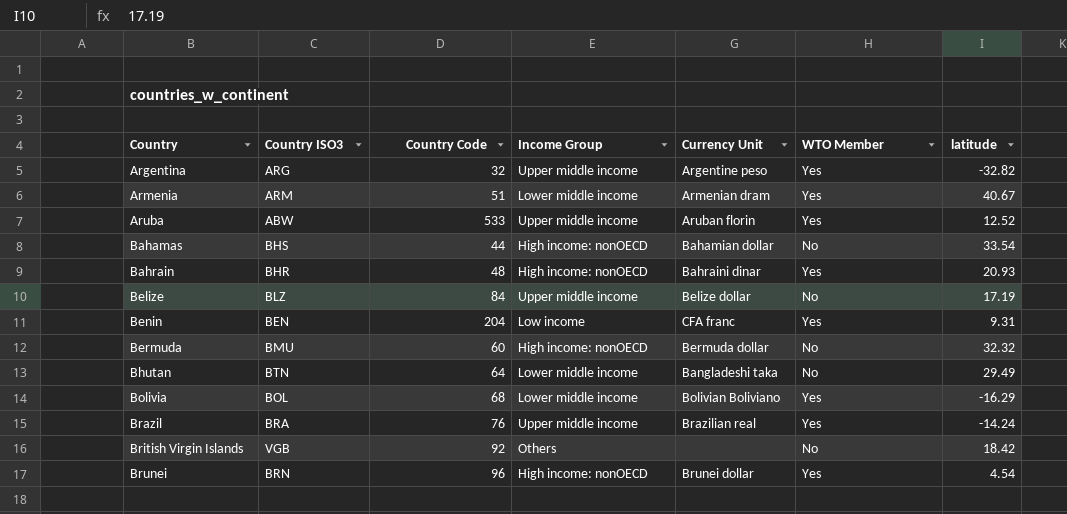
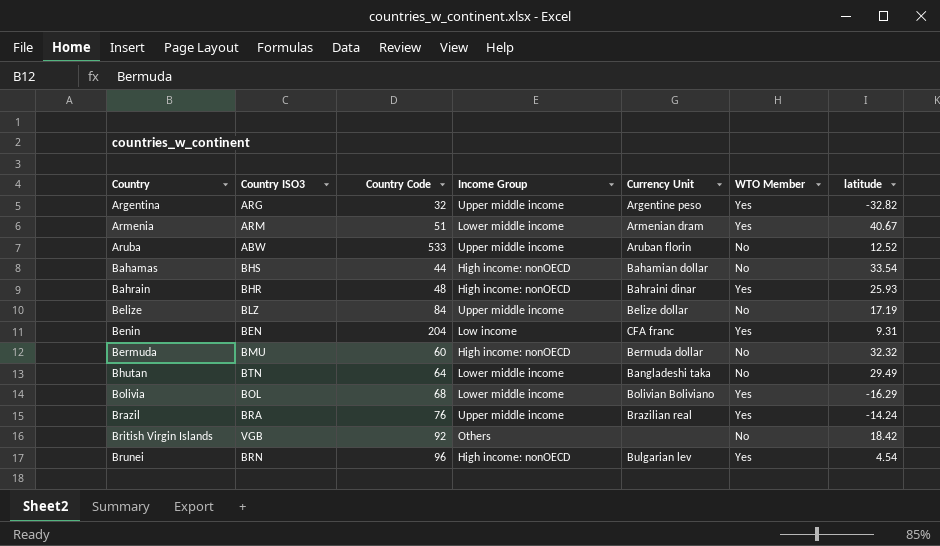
Aruba | WTO Member: Yes -> No
Bahrain | latitude: 20.93 -> 25.93
Brunei | Currency Unit: Brunei dollar -> Bulgarian lev

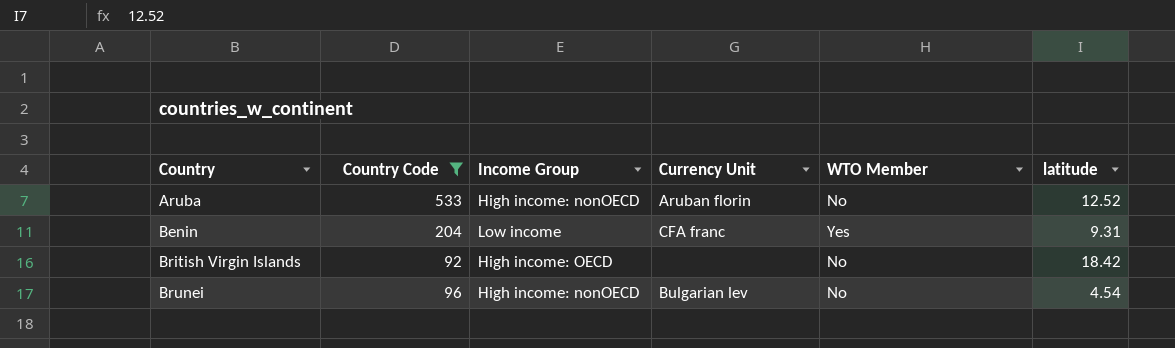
filter: none -> Country Code >= 92
column Country ISO3 | position: 2 -> none
Aruba | Income Group: Upper middle income -> High income: nonOECD
British Virgin Islands | Income Group: Others -> High income: OECD
Brunei | WTO Member: Yes -> No

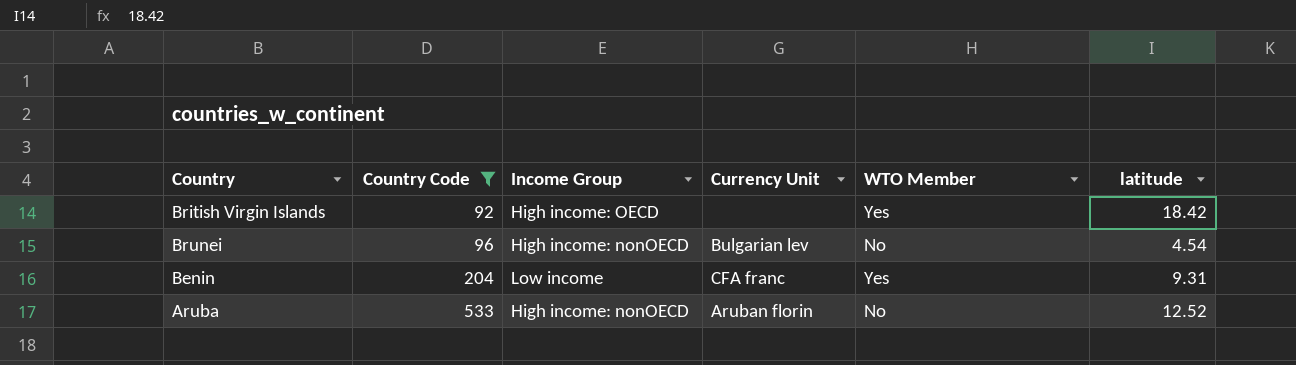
row order: Country ascending -> Country Code ascending
British Virgin Islands | WTO Member: No -> Yes

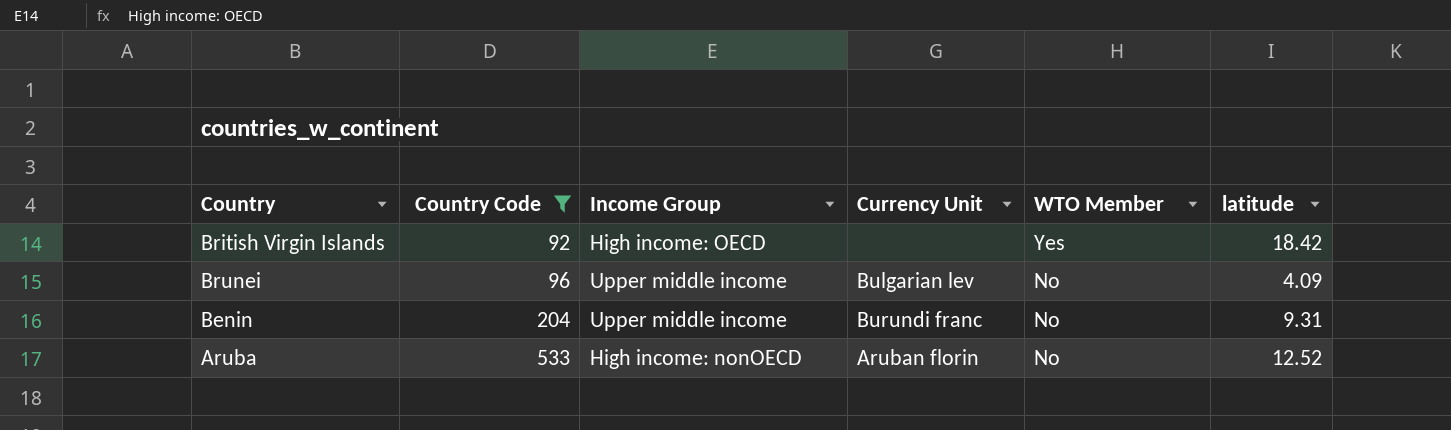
Brunei | Income Group: High income: nonOECD -> Upper middle income
Brunei | latitude: 4.54 -> 4.09
Benin | Income Group: Low income -> Upper middle income
Benin | Currency Unit: CFA franc -> Burundi franc
Benin | WTO Member: Yes -> No

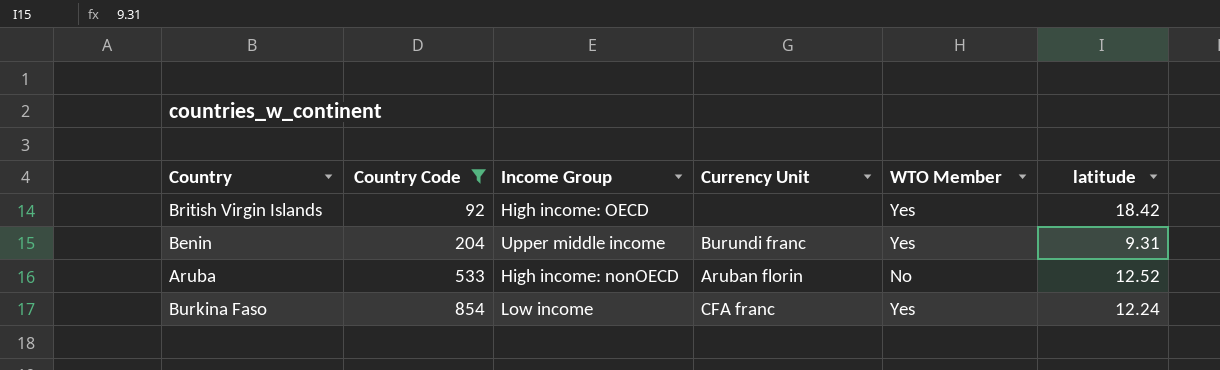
row Brunei: 96 | Upper middle income | Bulgarian lev | No | 4.09 -> none
Benin | WTO Member: No -> Yes
row Burkina Faso: none -> 854 | Low income | CFA franc | Yes | 12.24

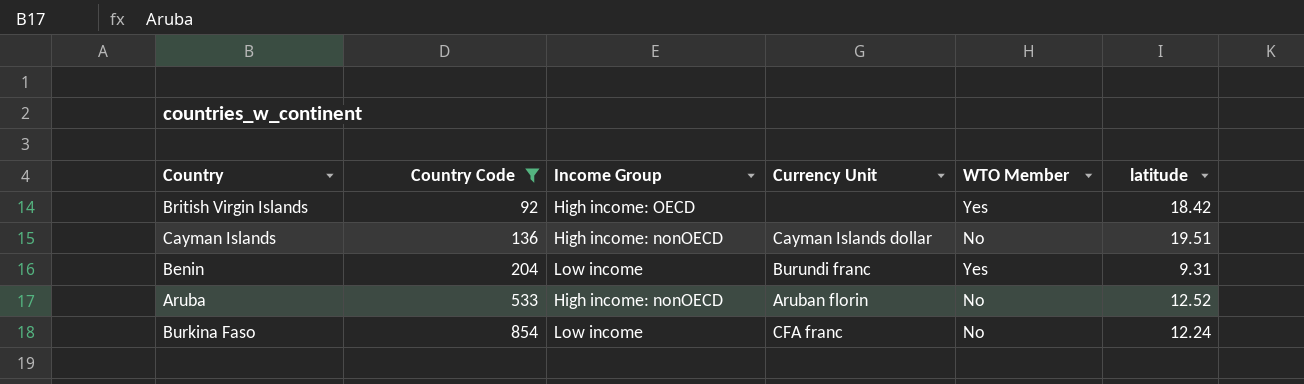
row Cayman Islands: none -> 136 | High income: nonOECD | Cayman Islands dollar | No | 19.51
Benin | Income Group: Upper middle income -> Low income
Burkina Faso | WTO Member: Yes -> No

